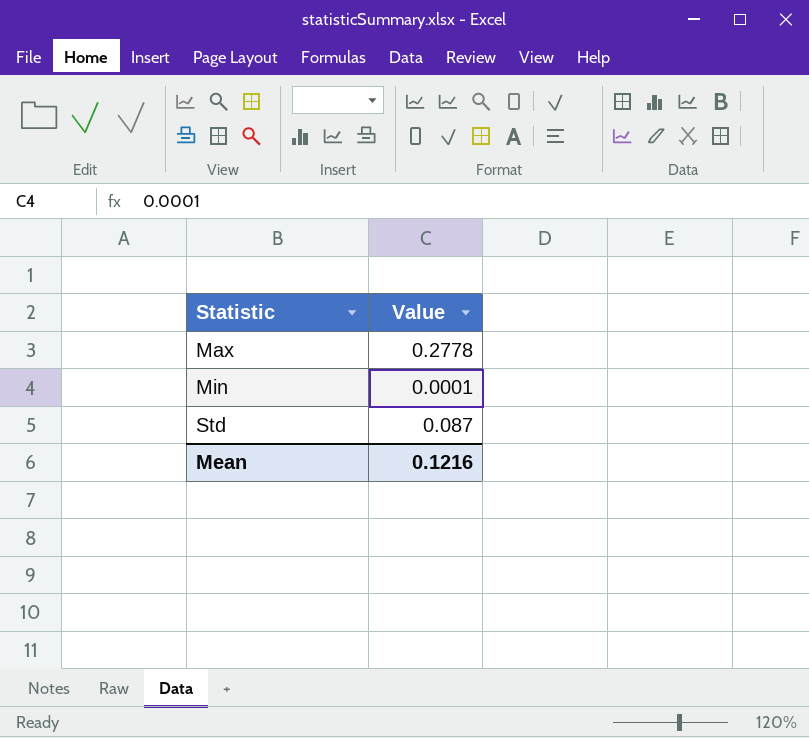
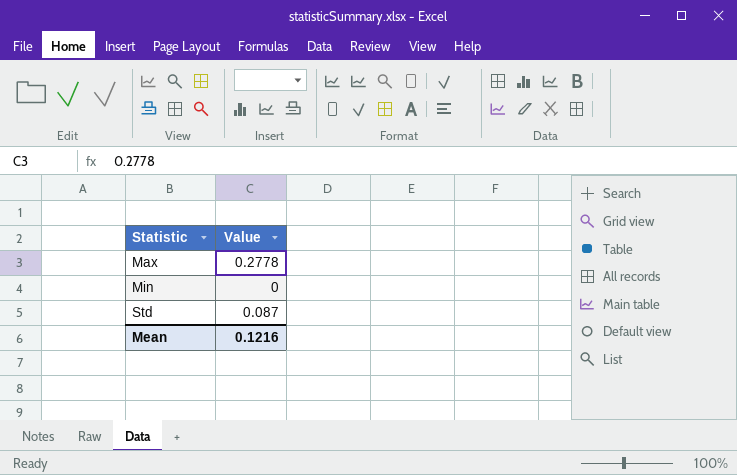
Min | Value: 0.0001 -> 0

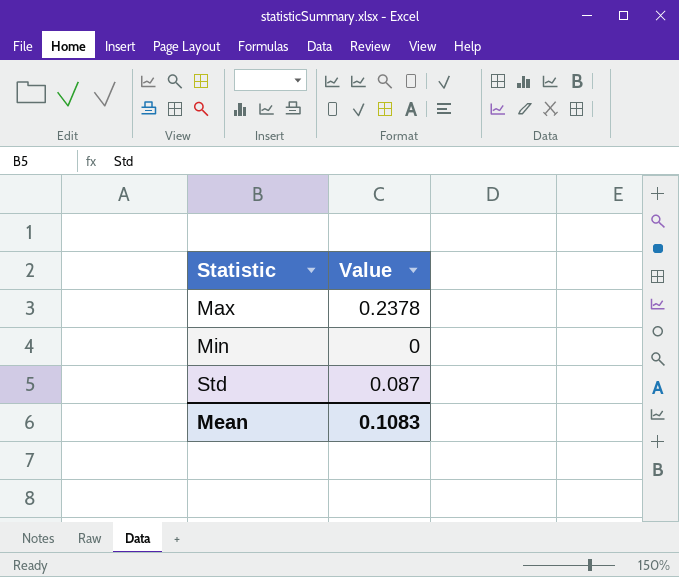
Max | Value: 0.2778 -> 0.2378
Mean | Value: 0.1216 -> 0.1083

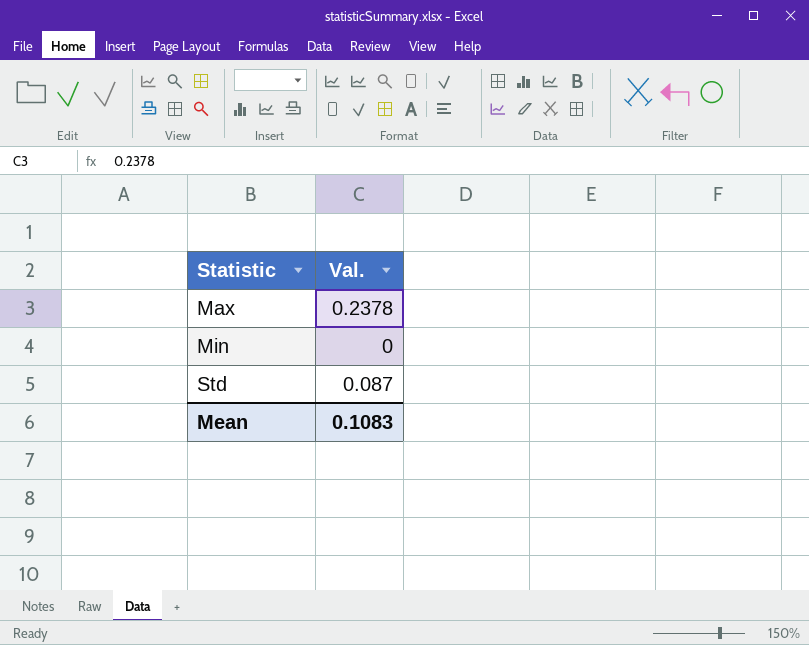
column name: Value -> Val.

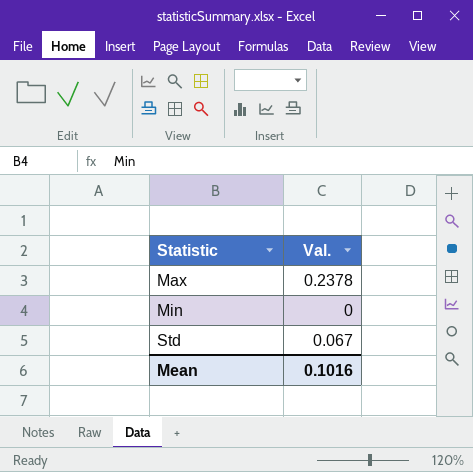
Std | Val.: 0.087 -> 0.067
Mean | Val.: 0.1083 -> 0.1016

